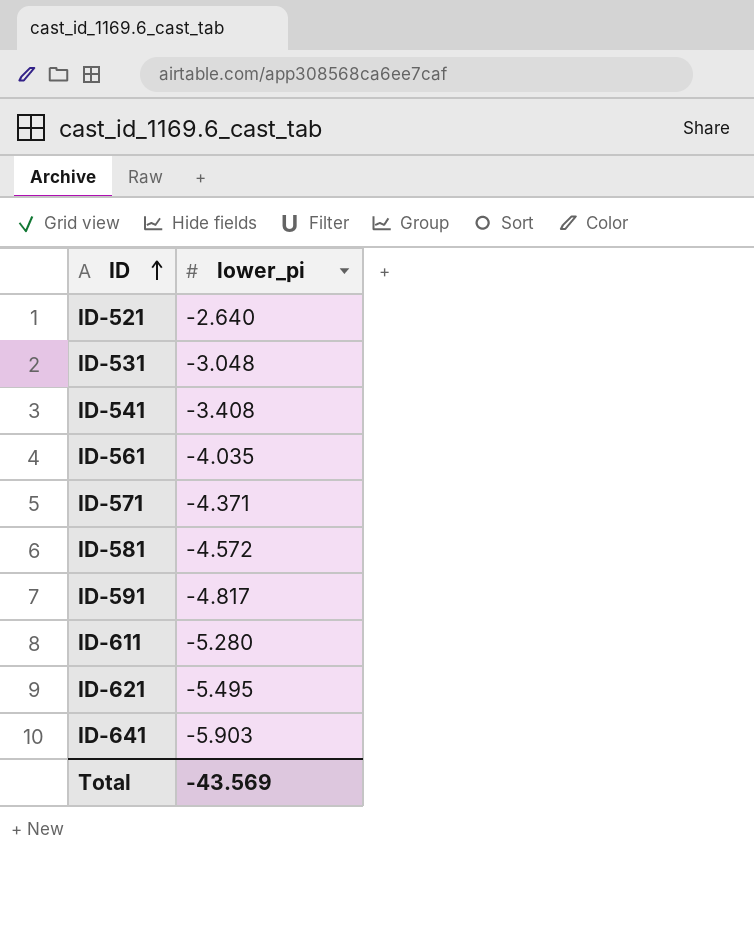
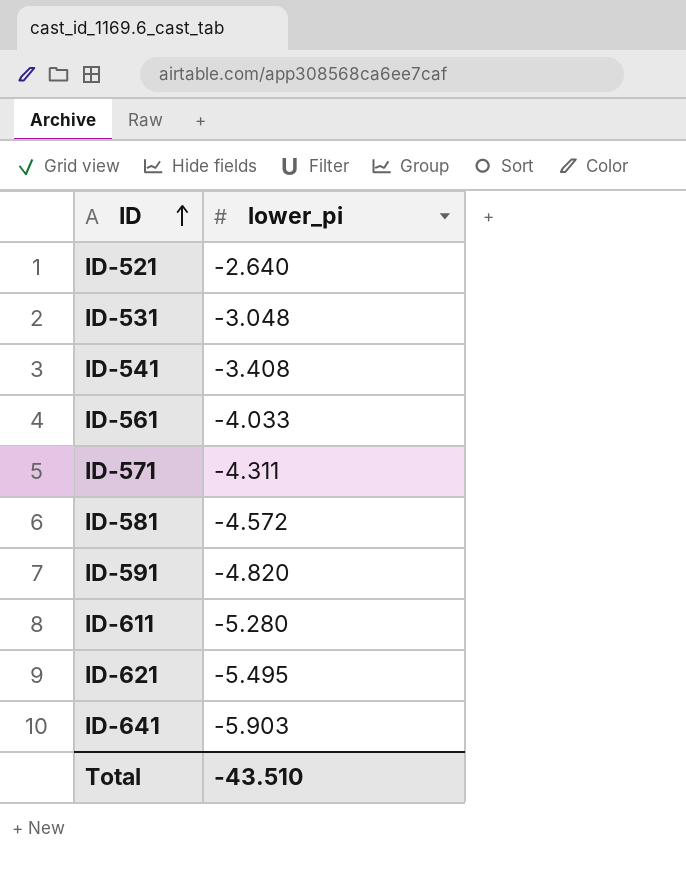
ID-561 | lower_pi: -4.035 -> -4.033
ID-571 | lower_pi: -4.371 -> -4.311
ID-591 | lower_pi: -4.817 -> -4.820
Total | lower_pi: -43.569 -> -43.510

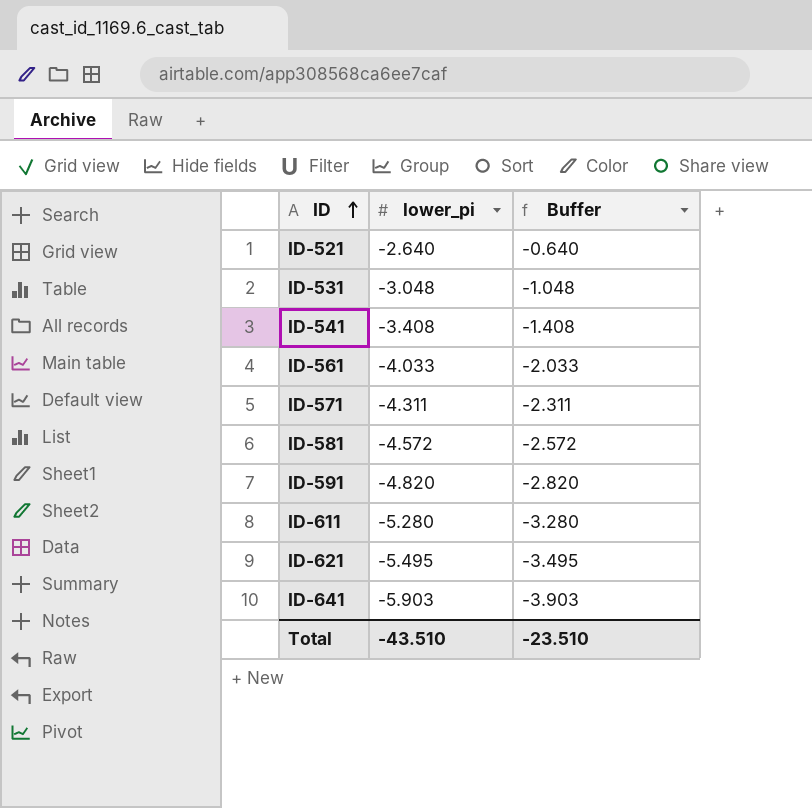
column Buffer | formula: none -> [lower_pi] + 2

